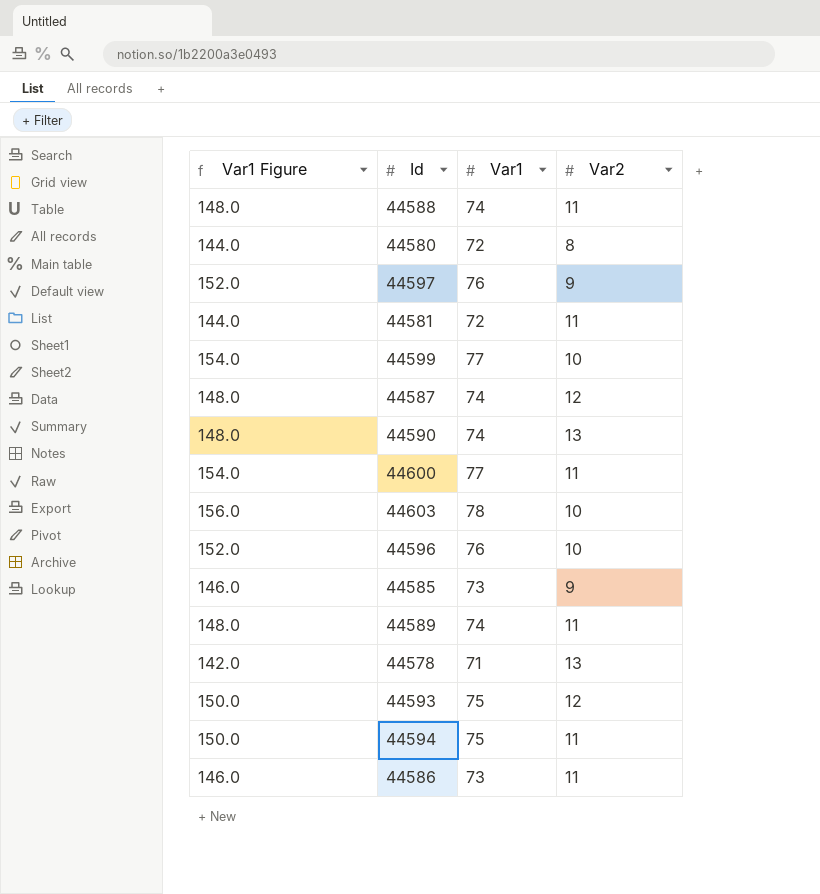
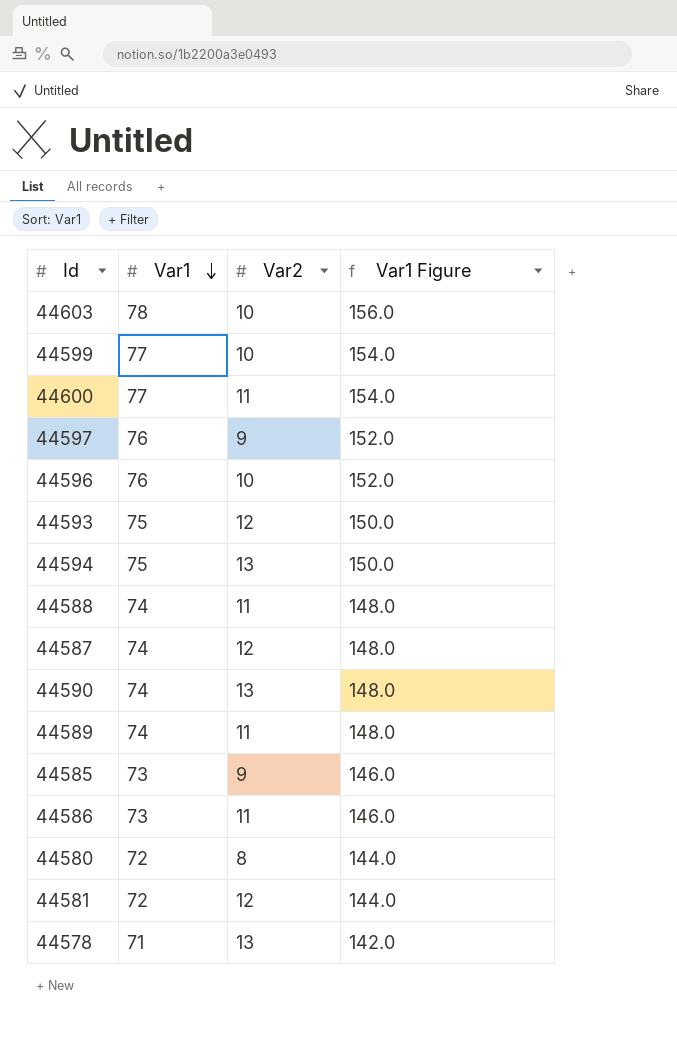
row order: none -> Var1 descending
column Var1 Figure | position: 1 -> 4
44594 | Var2: 11 -> 13
44581 | Var2: 11 -> 12

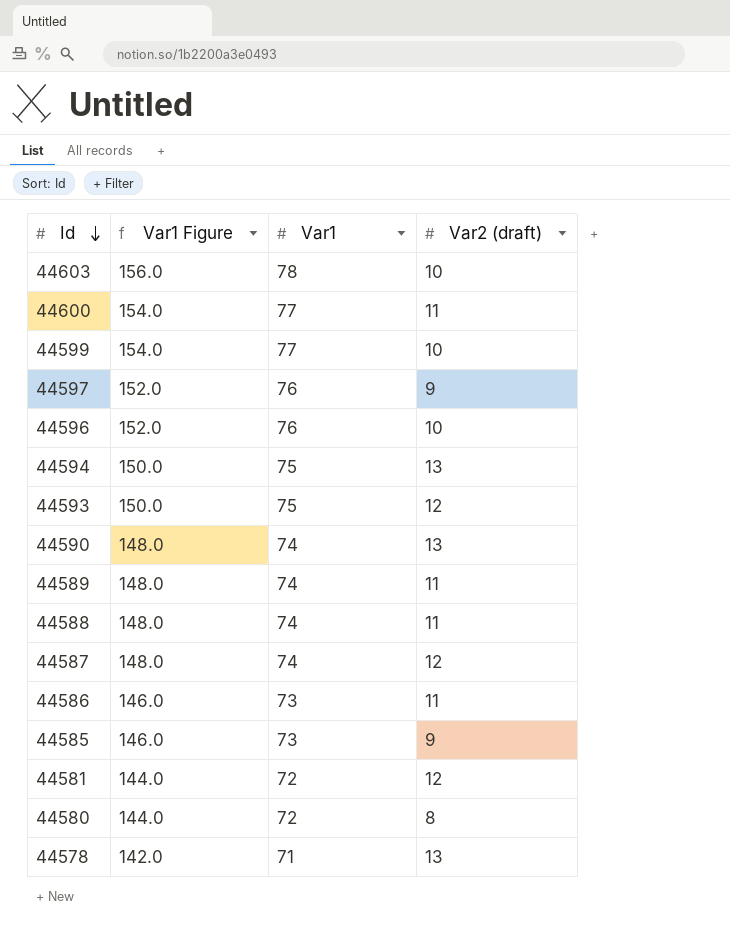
row order: Var1 descending -> Id descending
column Var1 Figure | position: 4 -> 2
column name: Var2 -> Var2 (draft)

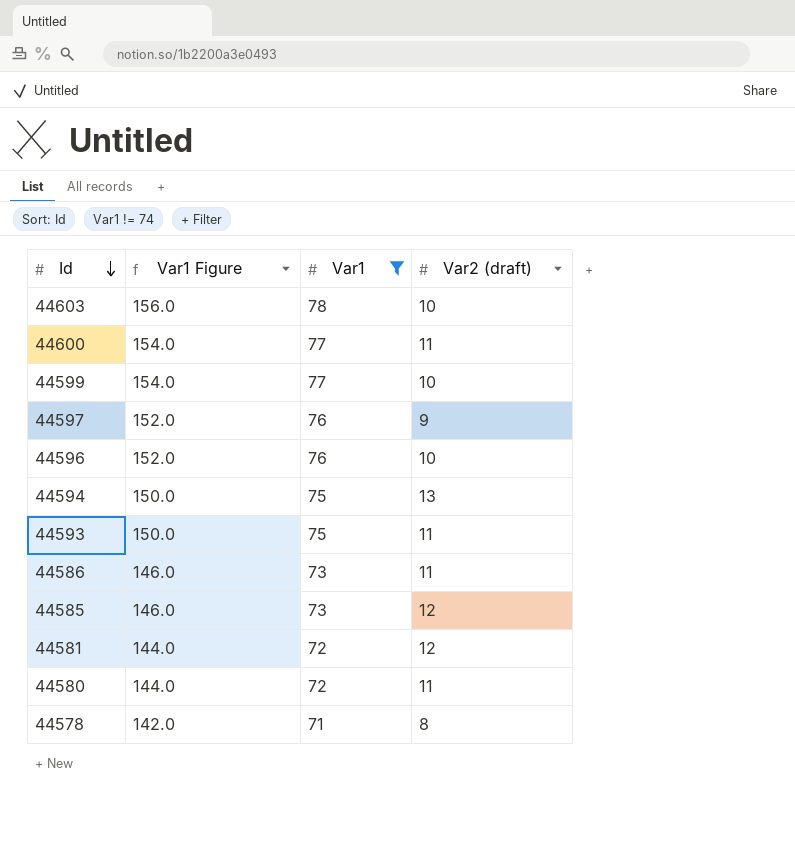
filter: none -> Var1 != 74
44593 | Var2 (draft): 12 -> 11
44585 | Var2 (draft): 9 -> 12
44580 | Var2 (draft): 8 -> 11
44578 | Var2 (draft): 13 -> 8

